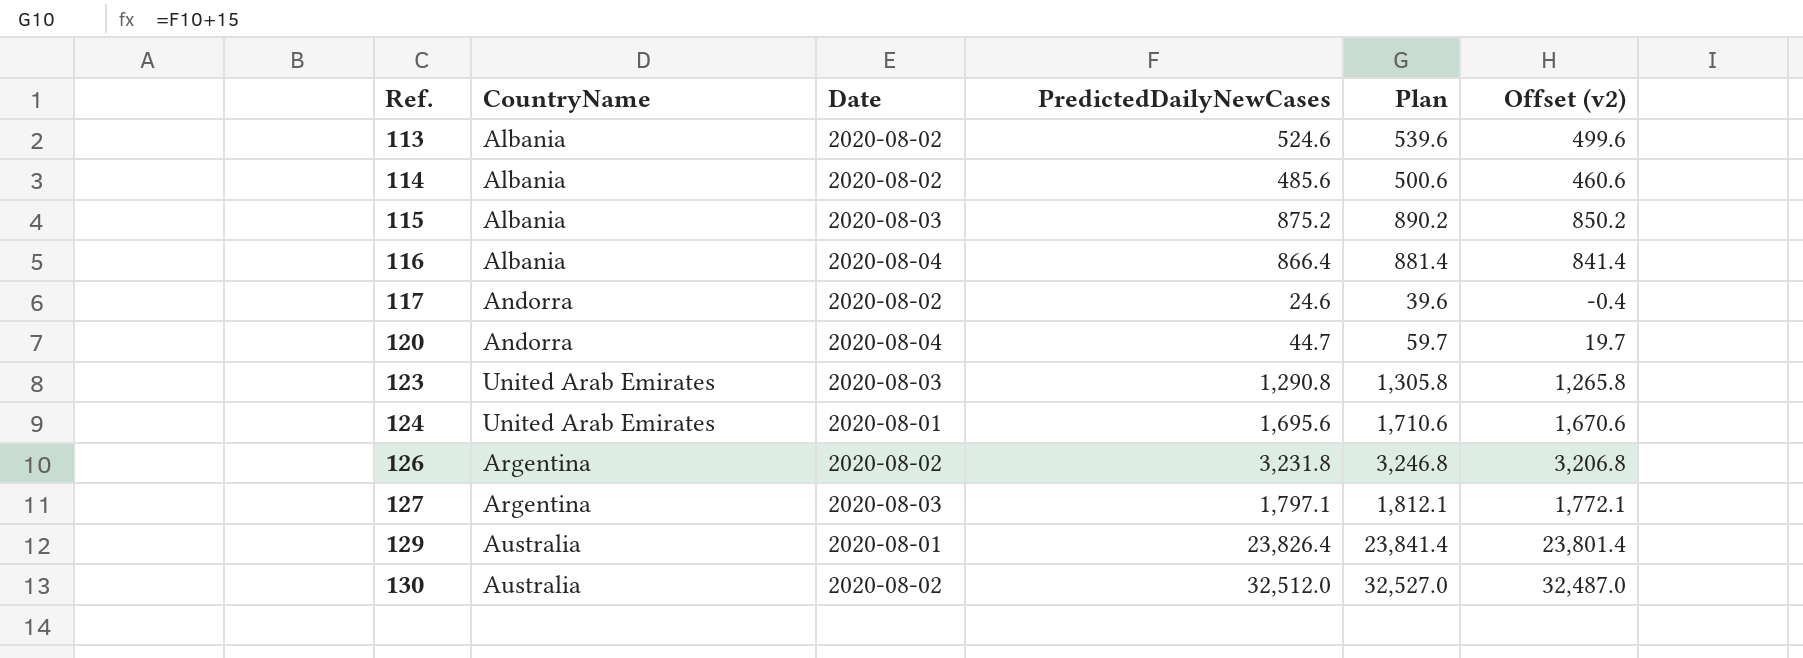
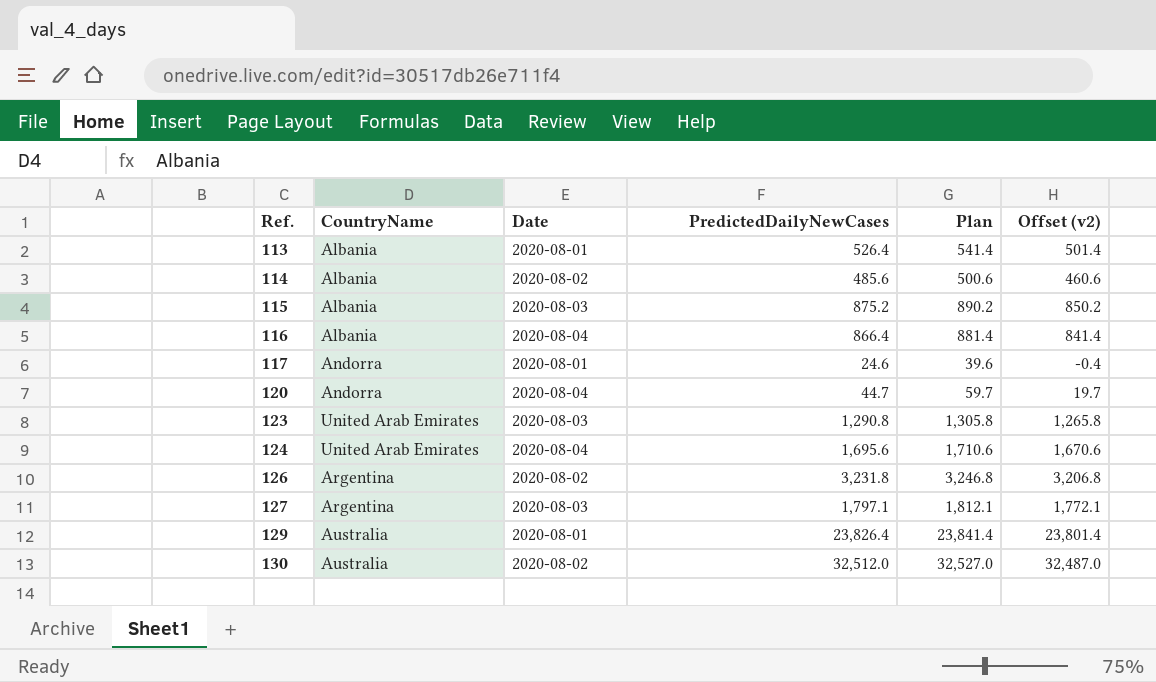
113 | Date: 2020-08-02 -> 2020-08-01
113 | PredictedDailyNewCases: 524.6 -> 526.4
113 | Plan: 539.6 -> 541.4
113 | Offset (v2): 499.6 -> 501.4
117 | Date: 2020-08-02 -> 2020-08-01
124 | Date: 2020-08-01 -> 2020-08-04

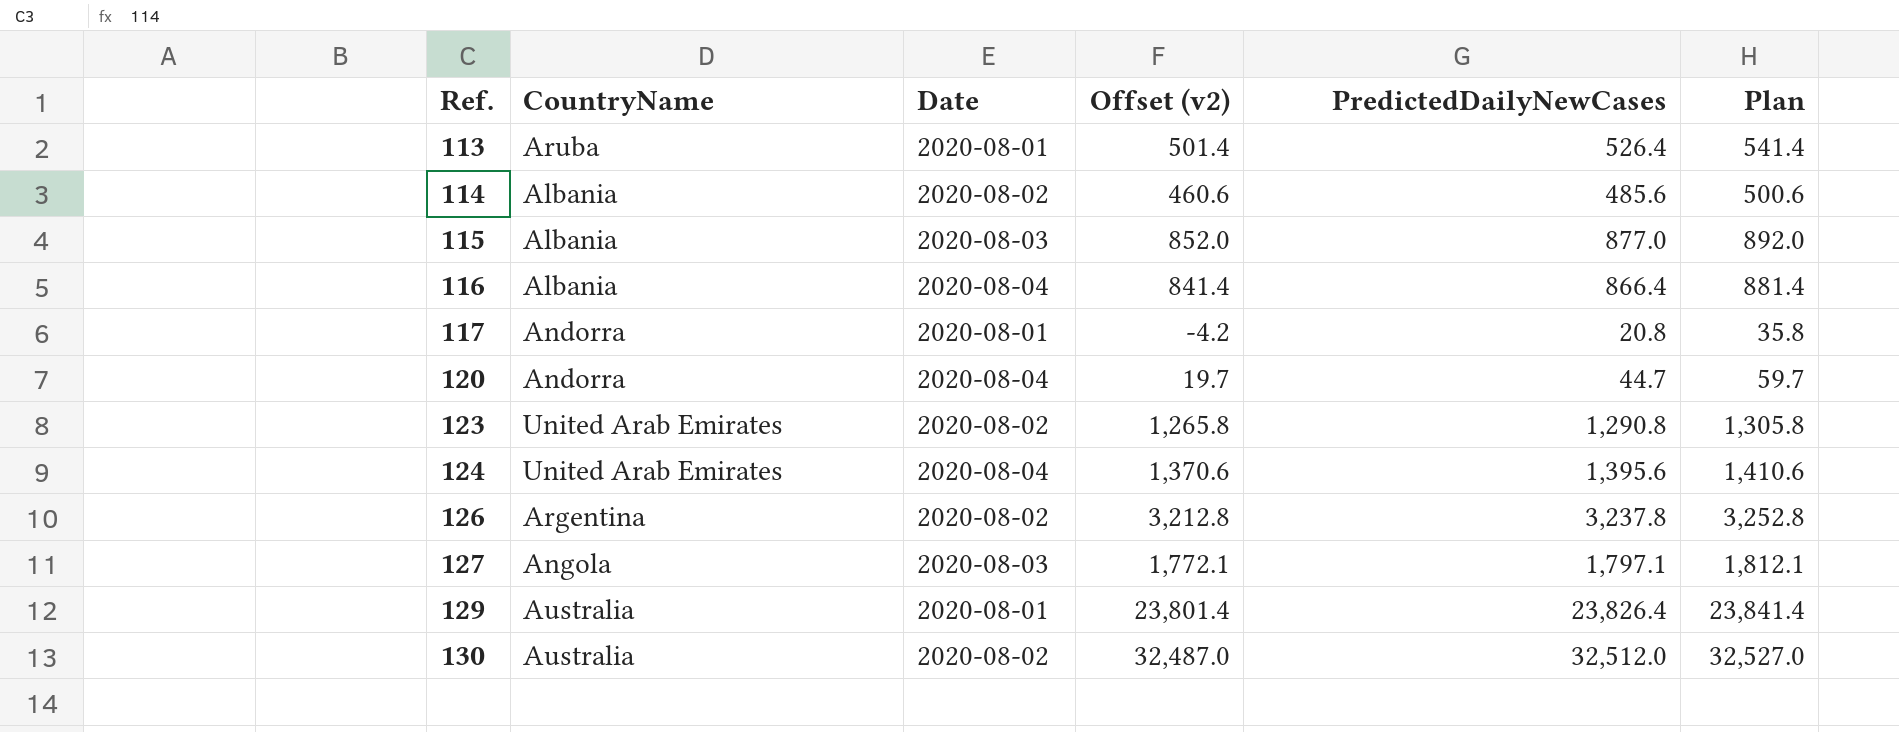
column Offset (v2) | position: 6 -> 4
113 | CountryName: Albania -> Aruba
115 | Offset (v2): 850.2 -> 852.0
115 | PredictedDailyNewCases: 875.2 -> 877.0
115 | Plan: 890.2 -> 892.0
117 | Offset (v2): -0.4 -> -4.2
117 | PredictedDailyNewCases: 24.6 -> 20.8
117 | Plan: 39.6 -> 35.8
123 | Date: 2020-08-03 -> 2020-08-02
124 | Offset (v2): 1,670.6 -> 1,370.6
124 | PredictedDailyNewCases: 1,695.6 -> 1,395.6
124 | Plan: 1,710.6 -> 1,410.6
126 | Offset (v2): 3,206.8 -> 3,212.8
126 | PredictedDailyNewCases: 3,231.8 -> 3,237.8
126 | Plan: 3,246.8 -> 3,252.8
127 | CountryName: Argentina -> Angola

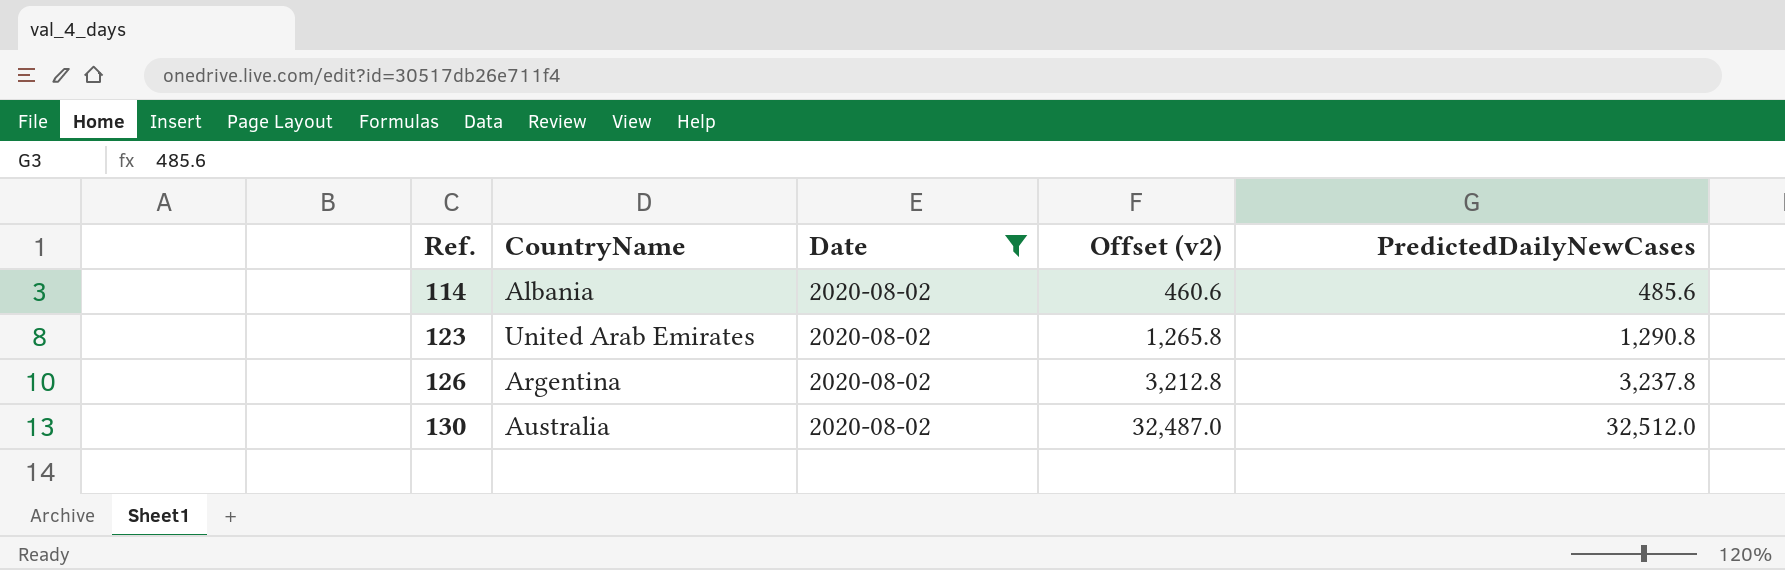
filter: none -> Date = 2020-08-02
column Plan | formula: [PredictedDailyNewCases] + 15 -> none

